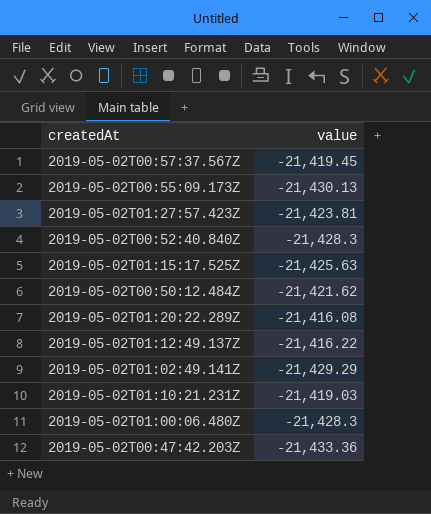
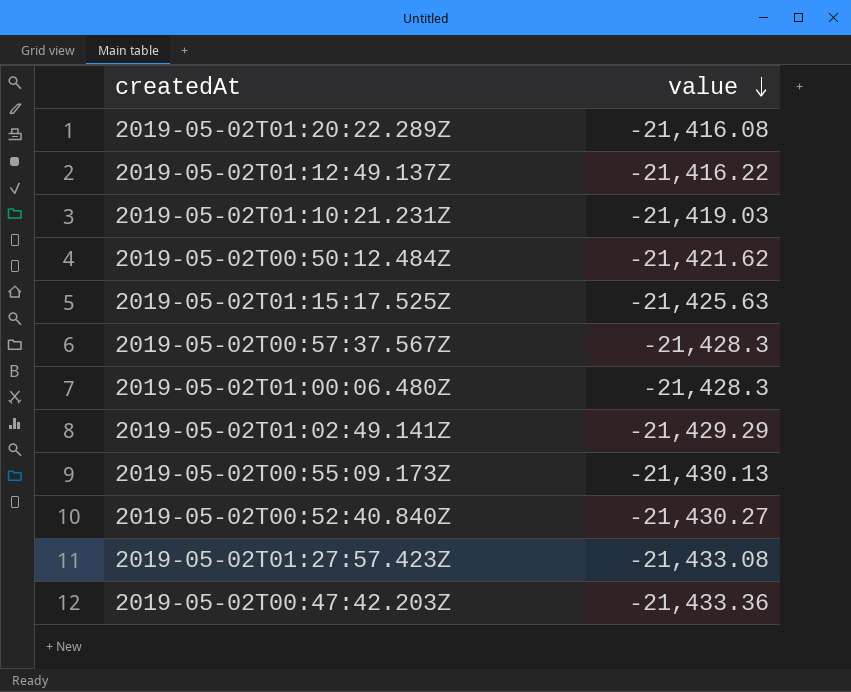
row order: none -> value descending
2019-05-02T00:57:37.567Z | value: -21,419.45 -> -21,428.3
2019-05-02T00:52:40.840Z | value: -21,428.3 -> -21,430.27
2019-05-02T01:27:57.423Z | value: -21,423.81 -> -21,433.08

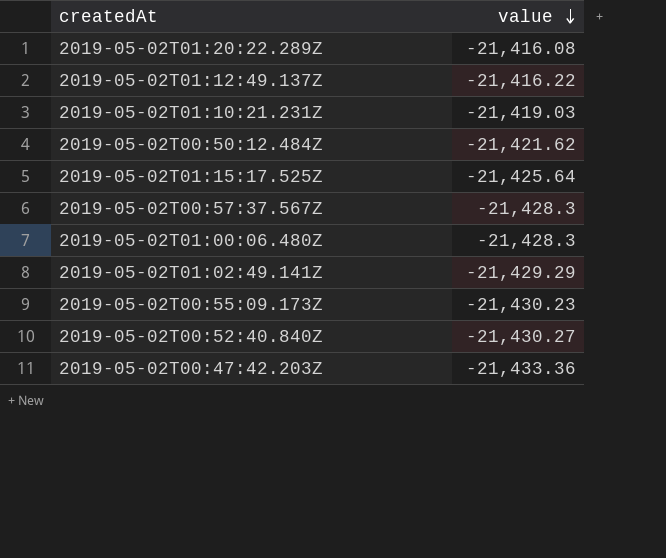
row 2019-05-02T01:27:57.423Z: -21,433.08 -> none
2019-05-02T01:15:17.525Z | value: -21,425.63 -> -21,425.64
2019-05-02T00:55:09.173Z | value: -21,430.13 -> -21,430.23

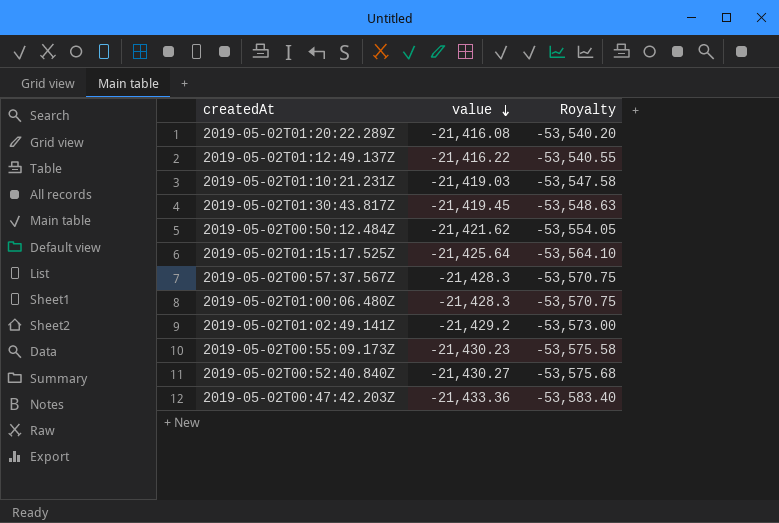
column Royalty | formula: none -> [value] * 2.5
row 2019-05-02T01:30:43.817Z: none -> -21,419.45 | -53,548.63
2019-05-02T01:02:49.141Z | value: -21,429.29 -> -21,429.2

